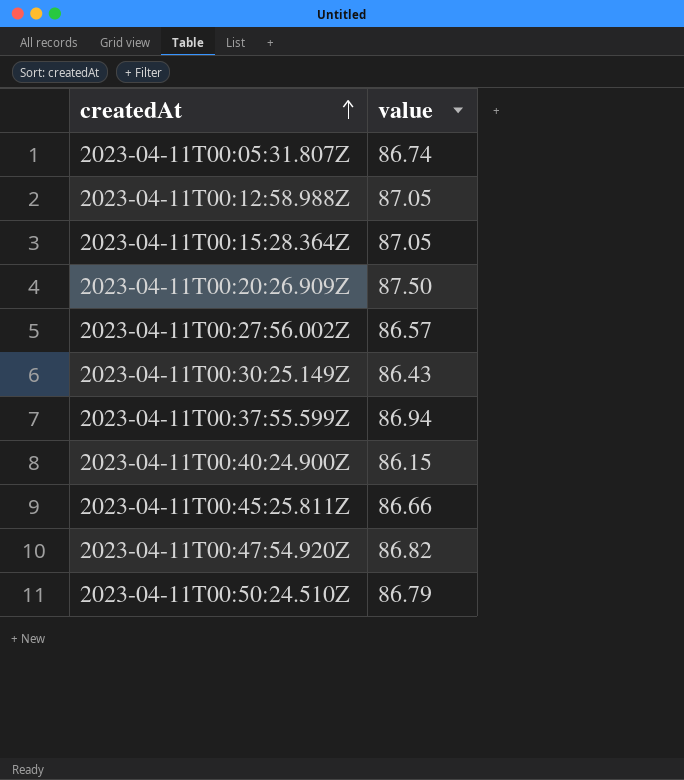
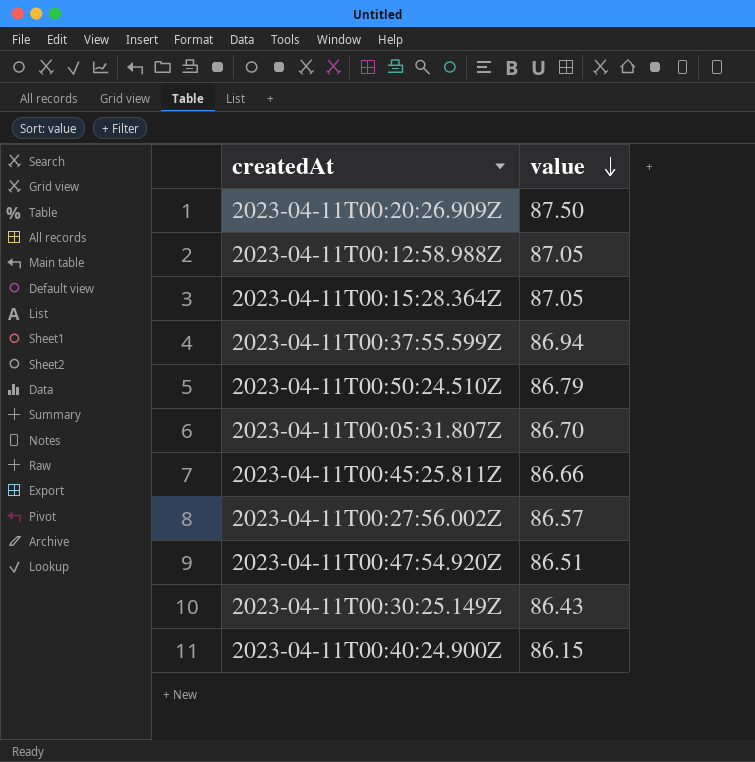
row order: createdAt ascending -> value descending
2023-04-11T00:05:31.807Z | value: 86.74 -> 86.70
2023-04-11T00:47:54.920Z | value: 86.82 -> 86.51

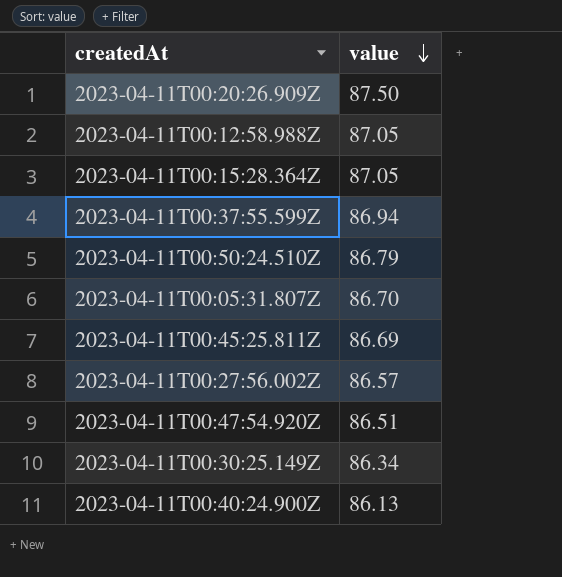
2023-04-11T00:45:25.811Z | value: 86.66 -> 86.69
2023-04-11T00:30:25.149Z | value: 86.43 -> 86.34
2023-04-11T00:40:24.900Z | value: 86.15 -> 86.13

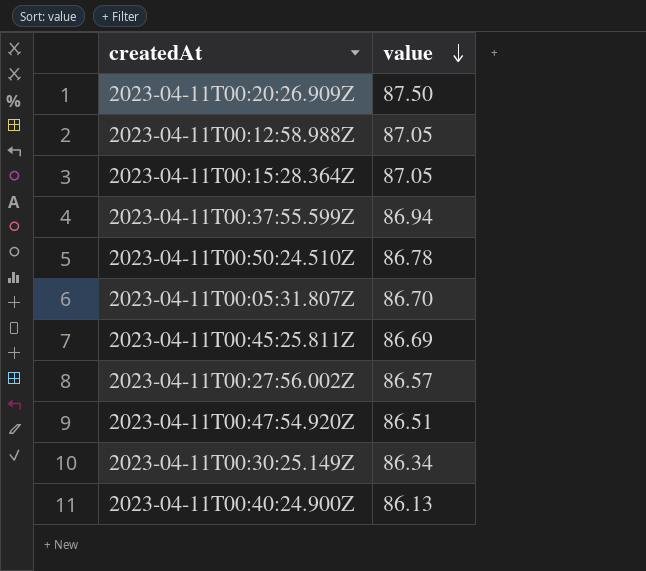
2023-04-11T00:50:24.510Z | value: 86.79 -> 86.78

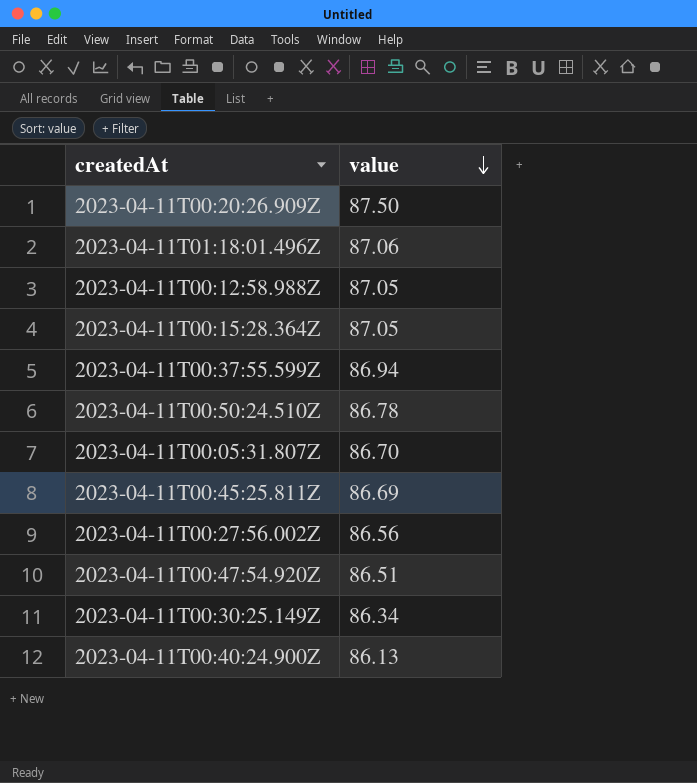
row 2023-04-11T01:18:01.496Z: none -> 87.06
2023-04-11T00:27:56.002Z | value: 86.57 -> 86.56

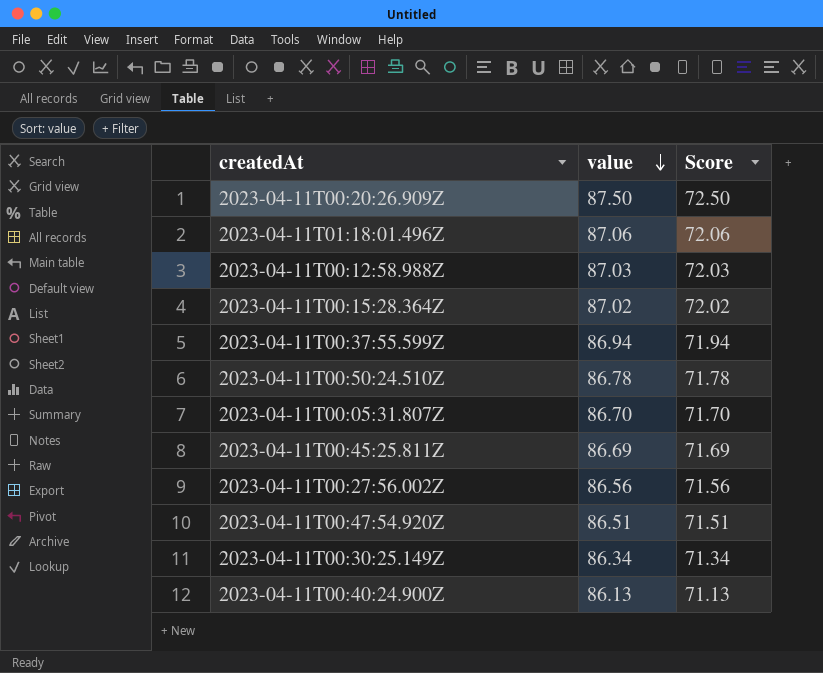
column Score | formula: none -> [value] - 15
2023-04-11T00:12:58.988Z | value: 87.05 -> 87.03
2023-04-11T00:15:28.364Z | value: 87.05 -> 87.02

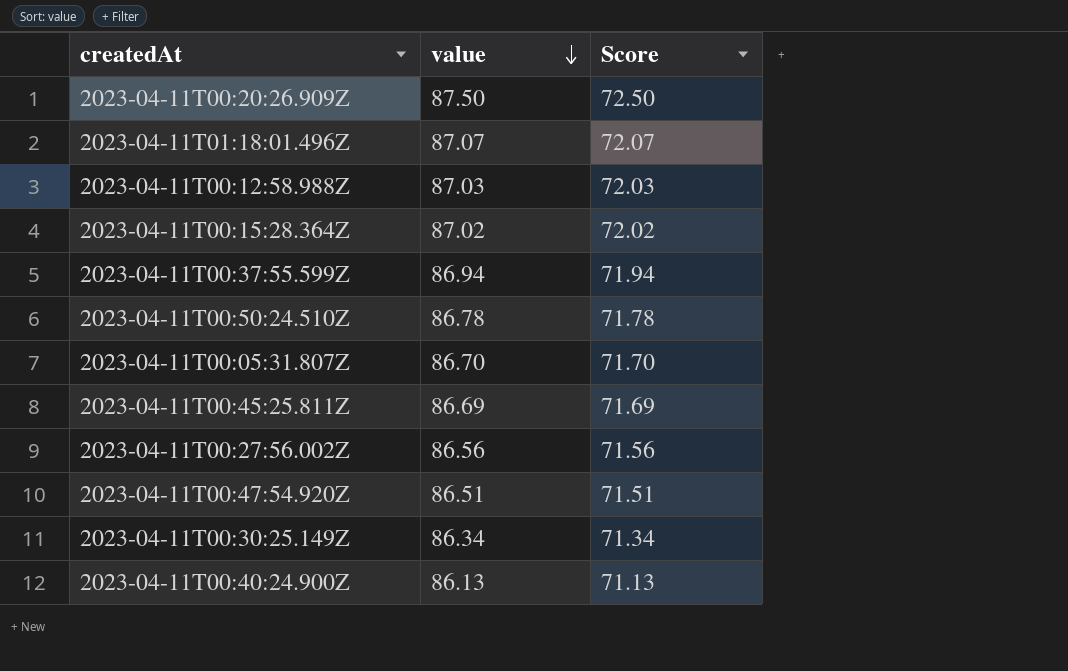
2023-04-11T01:18:01.496Z | value: 87.06 -> 87.07
2023-04-11T01:18:01.496Z | Score: 72.06 -> 72.07

